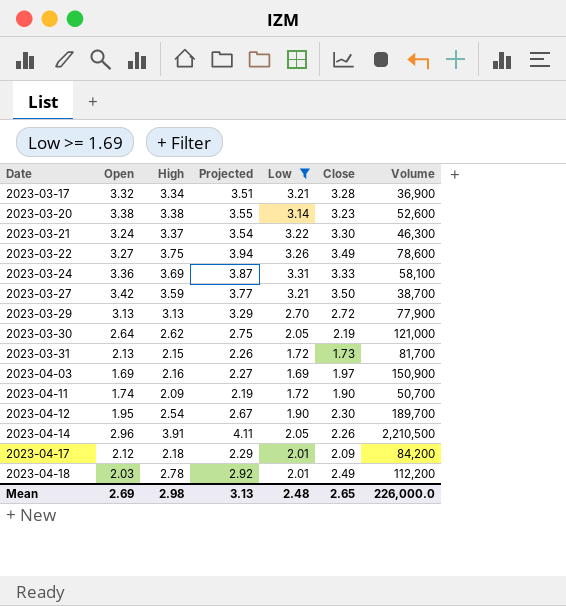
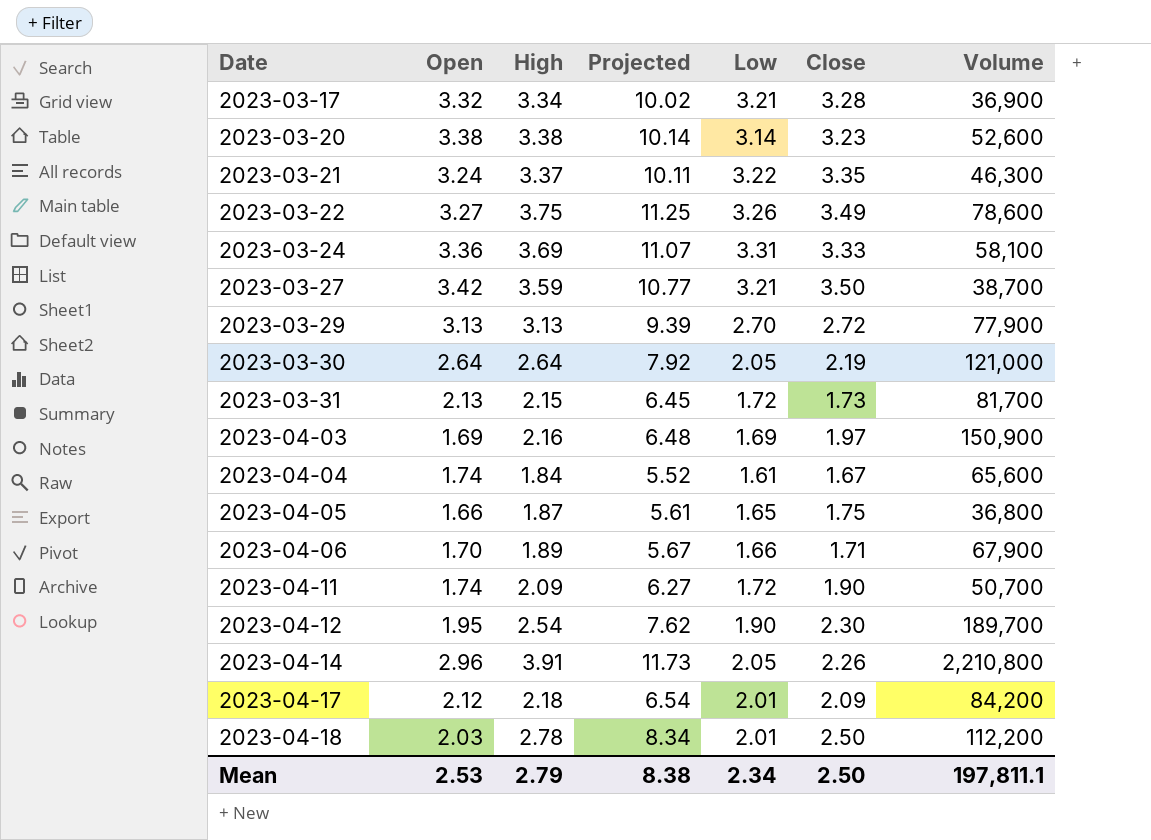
filter: Low >= 1.69 -> none
column Projected | formula: [High] * 1.05 -> [High] * 3
2023-03-21 | Close: 3.30 -> 3.35
2023-03-30 | High: 2.62 -> 2.64
2023-04-14 | Volume: 2,210,500 -> 2,210,800
2023-04-18 | Close: 2.49 -> 2.50
Mean | Open: 2.69 -> 2.53
Mean | High: 2.98 -> 2.79
Mean | Projected: 3.13 -> 8.38
Mean | Low: 2.48 -> 2.34
Mean | Close: 2.65 -> 2.50
Mean | Volume: 226,000.0 -> 197,811.1

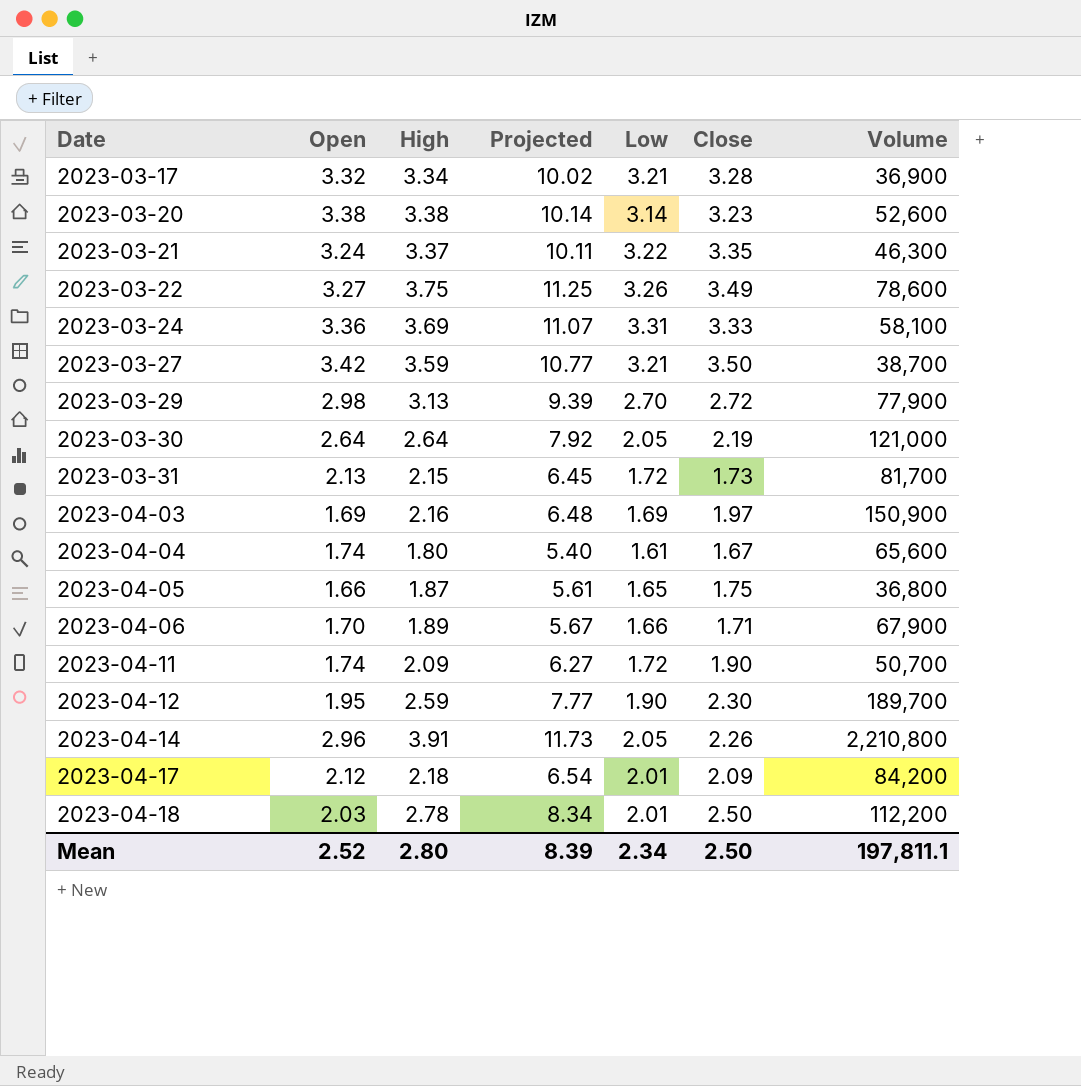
2023-03-29 | Open: 3.13 -> 2.98
2023-04-04 | High: 1.84 -> 1.80
2023-04-04 | Projected: 5.52 -> 5.40
2023-04-12 | High: 2.54 -> 2.59
2023-04-12 | Projected: 7.62 -> 7.77
Mean | Open: 2.53 -> 2.52
Mean | High: 2.79 -> 2.80
Mean | Projected: 8.38 -> 8.39

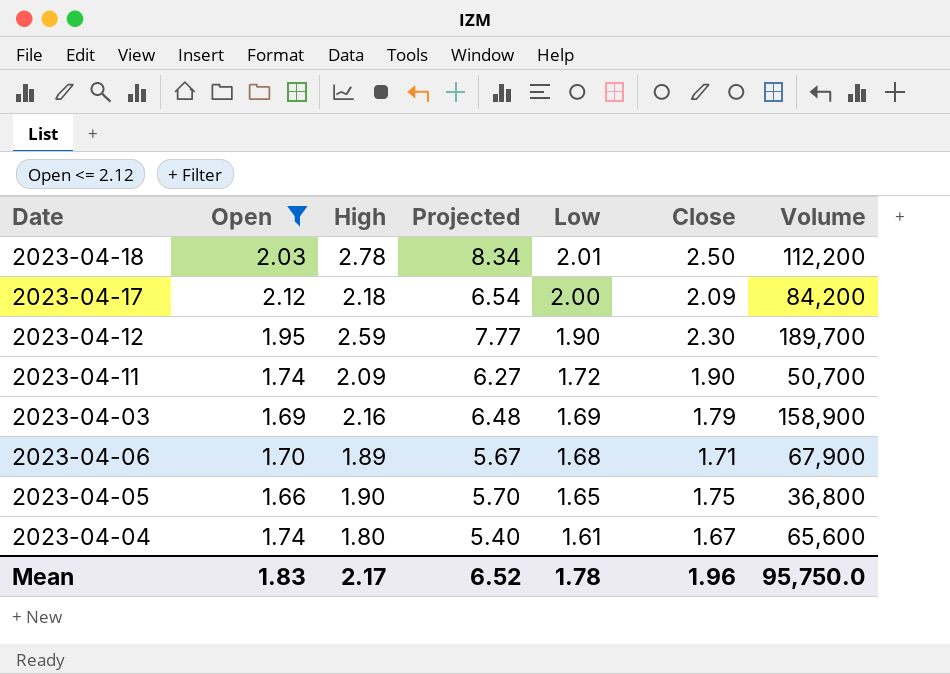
filter: none -> Open <= 2.12
row order: Date ascending -> Low descending
2023-04-17 | Low: 2.01 -> 2.00
2023-04-03 | Close: 1.97 -> 1.79
2023-04-03 | Volume: 150,900 -> 158,900
2023-04-06 | Low: 1.66 -> 1.68
2023-04-05 | High: 1.87 -> 1.90
2023-04-05 | Projected: 5.61 -> 5.70
Mean | Open: 2.52 -> 1.83
Mean | High: 2.80 -> 2.17
Mean | Projected: 8.39 -> 6.52
Mean | Low: 2.34 -> 1.78
Mean | Close: 2.50 -> 1.96
Mean | Volume: 197,811.1 -> 95,750.0

